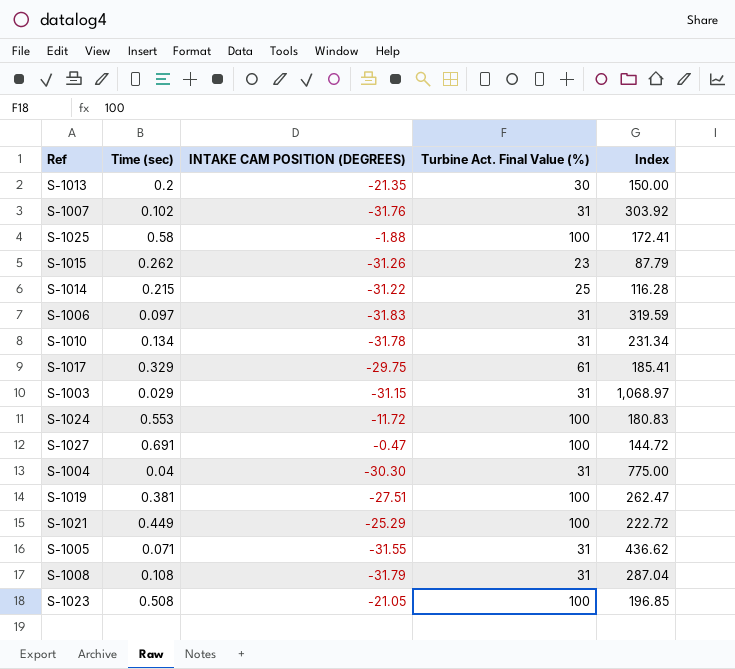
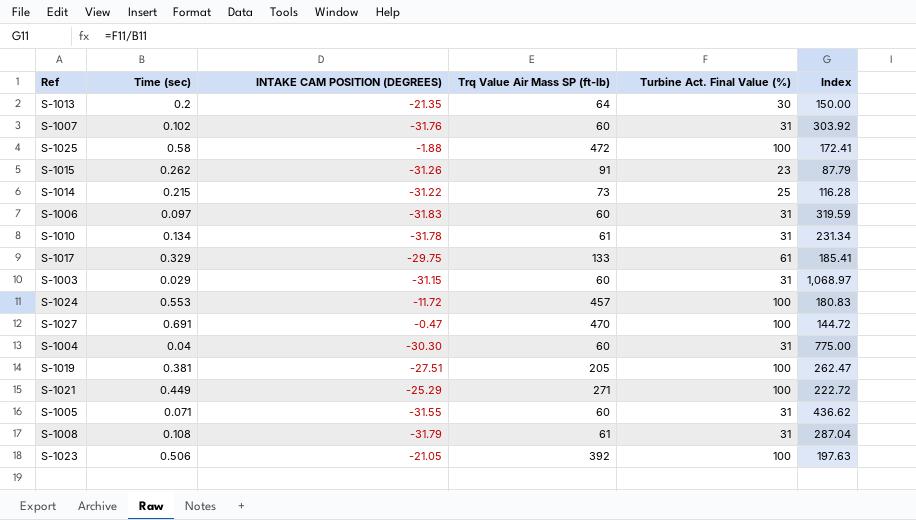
column Trq Value Air Mass SP (ft-lb) | position: none -> 4
S-1023 | Time (sec): 0.508 -> 0.506
S-1023 | Index: 196.85 -> 197.63

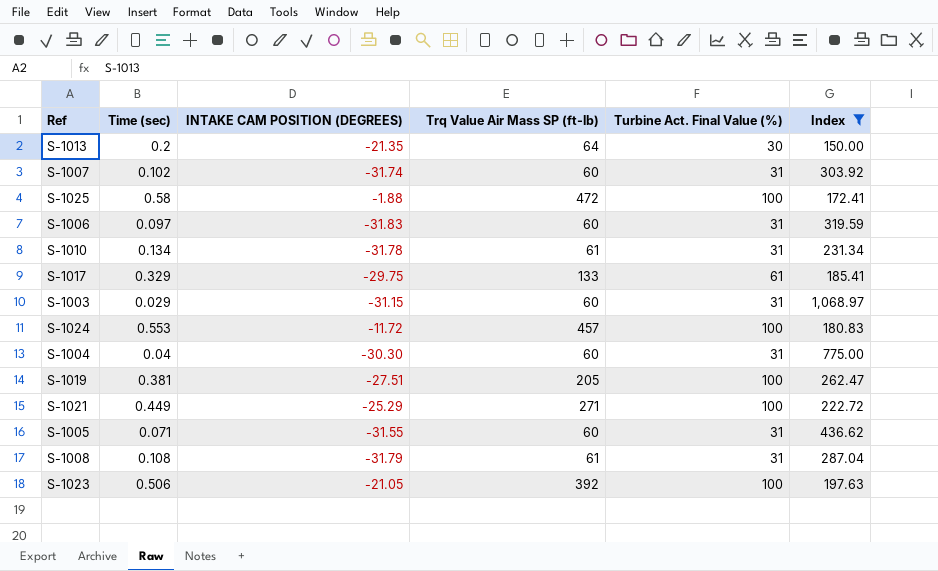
filter: none -> Index >= 150.00
S-1007 | INTAKE CAM POSITION (DEGREES): -31.76 -> -31.74

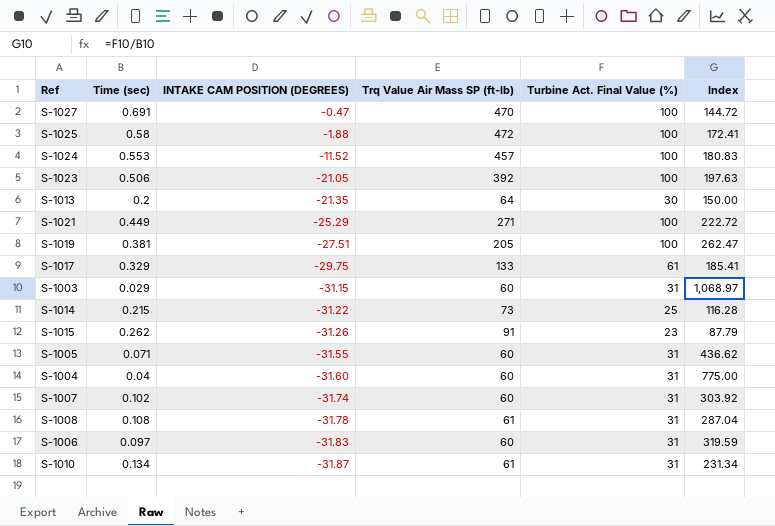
filter: Index >= 150.00 -> none
row order: none -> INTAKE CAM POSITION (DEGREES) descending
S-1024 | INTAKE CAM POSITION (DEGREES): -11.72 -> -11.52
S-1004 | INTAKE CAM POSITION (DEGREES): -30.30 -> -31.60
S-1008 | INTAKE CAM POSITION (DEGREES): -31.79 -> -31.78
S-1010 | INTAKE CAM POSITION (DEGREES): -31.78 -> -31.87

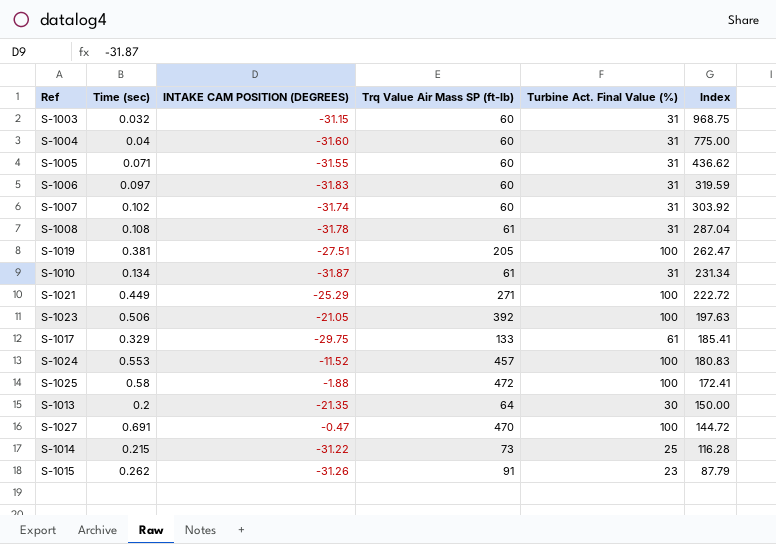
row order: INTAKE CAM POSITION (DEGREES) descending -> Index descending
S-1003 | Time (sec): 0.029 -> 0.032
S-1003 | Index: 1,068.97 -> 968.75

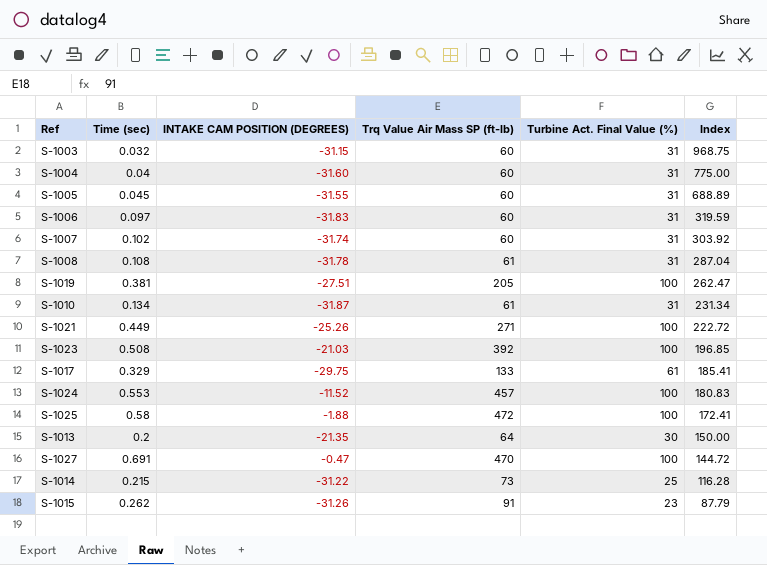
S-1005 | Time (sec): 0.071 -> 0.045
S-1005 | Index: 436.62 -> 688.89
S-1021 | INTAKE CAM POSITION (DEGREES): -25.29 -> -25.26
S-1023 | Time (sec): 0.506 -> 0.508
S-1023 | INTAKE CAM POSITION (DEGREES): -21.05 -> -21.03
S-1023 | Index: 197.63 -> 196.85

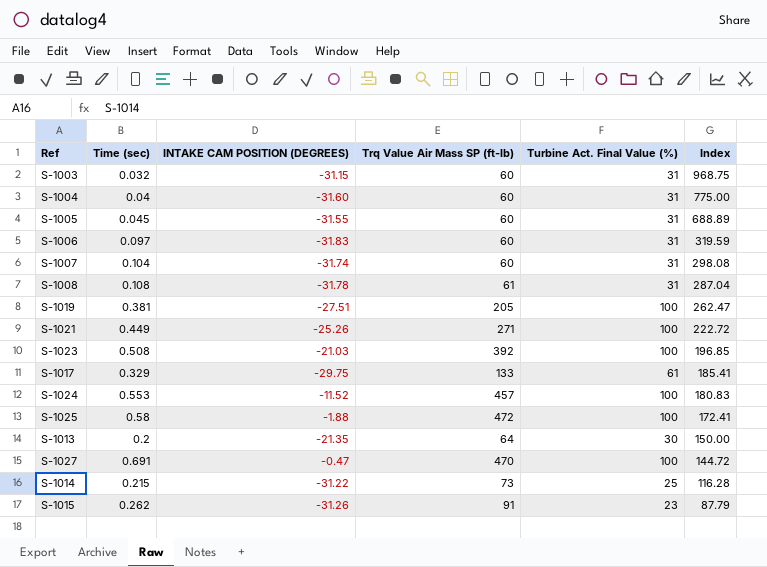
row S-1010: 0.134 | -31.87 | 61 | 31 | 231.34 -> none
S-1007 | Time (sec): 0.102 -> 0.104
S-1007 | Index: 303.92 -> 298.08

